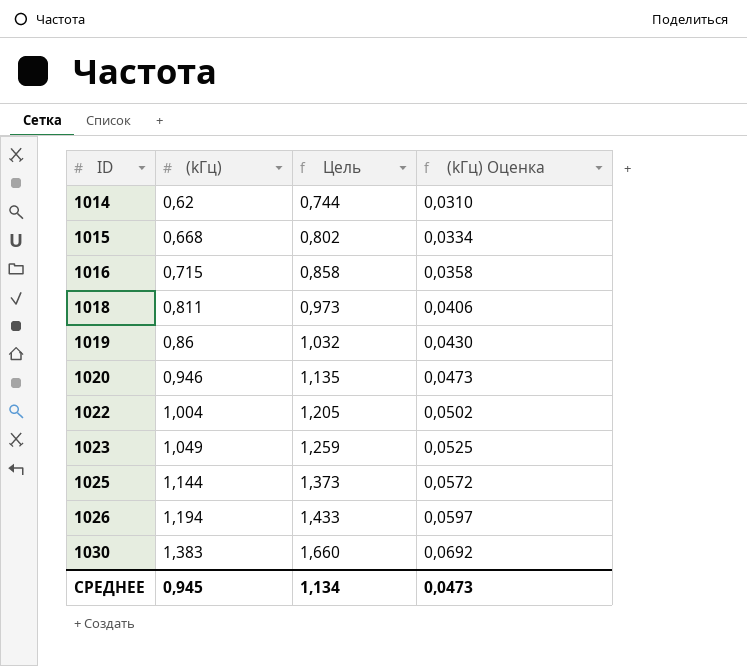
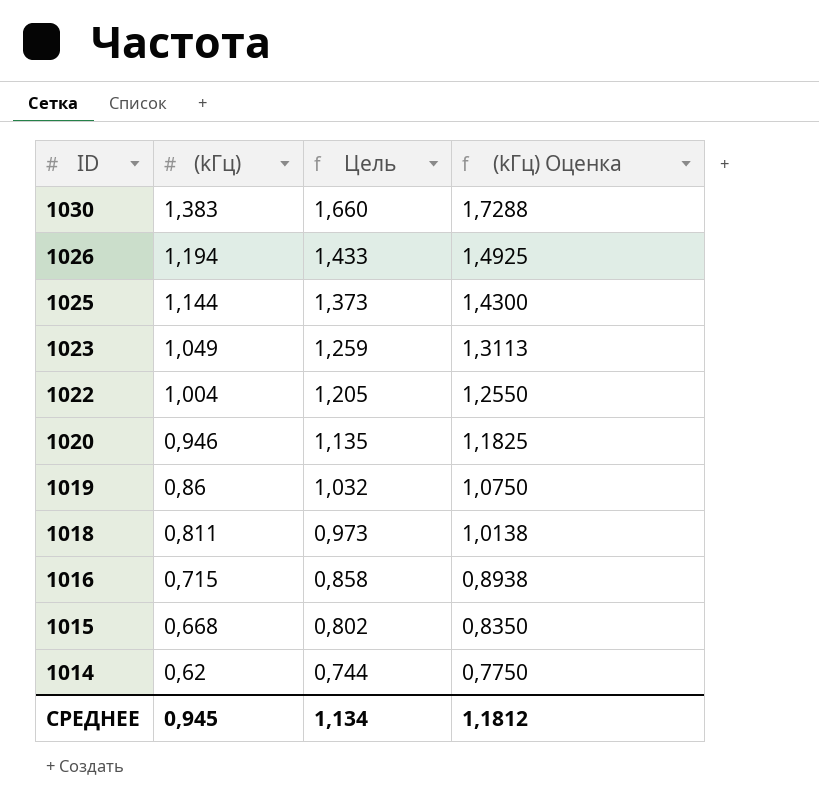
row order: ID ascending -> ID descending
column (kГц) Оценка | formula: [(kГц)] * 0,05 -> [(kГц)] * 1,25
СРЕДНЕЕ | (kГц) Оценка: 0,0473 -> 1,1812

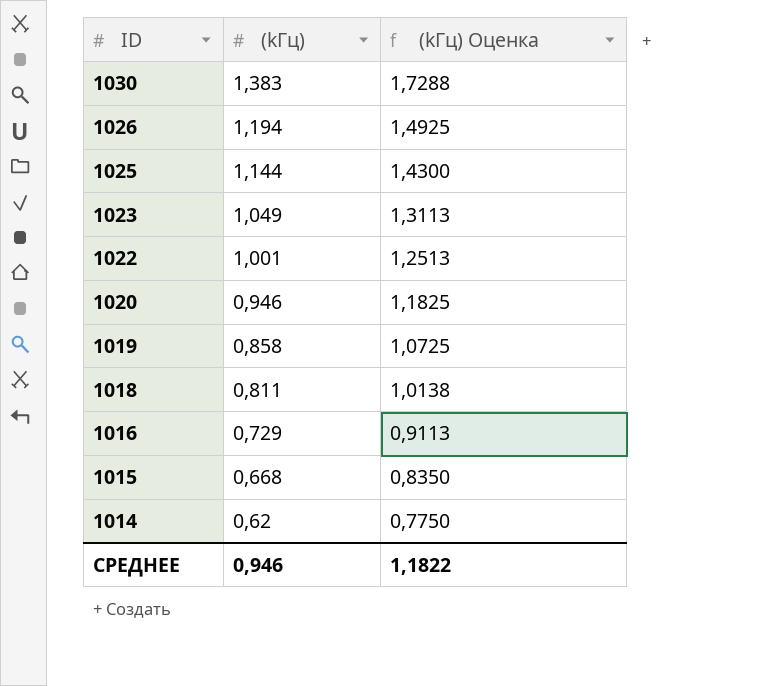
column Цель | formula: [(kГц)] * 1,2 -> none
1022 | (kГц): 1,004 -> 1,001
1022 | (kГц) Оценка: 1,2550 -> 1,2513
1019 | (kГц): 0,86 -> 0,858
1019 | (kГц) Оценка: 1,0750 -> 1,0725
1016 | (kГц): 0,715 -> 0,729
1016 | (kГц) Оценка: 0,8938 -> 0,9113
СРЕДНЕЕ | (kГц): 0,945 -> 0,946
СРЕДНЕЕ | (kГц) Оценка: 1,1812 -> 1,1822

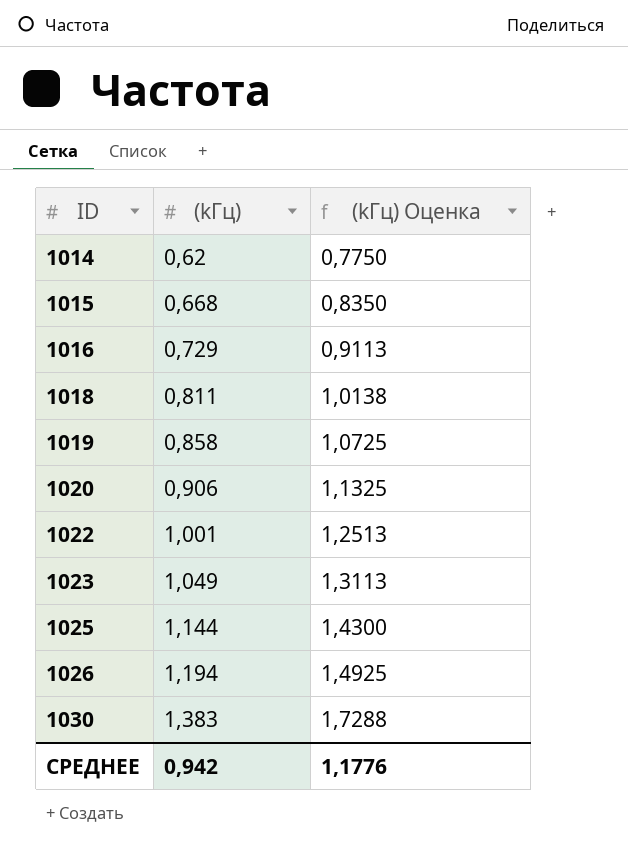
row order: ID descending -> ID ascending
1020 | (kГц): 0,946 -> 0,906
1020 | (kГц) Оценка: 1,1825 -> 1,1325
СРЕДНЕЕ | (kГц): 0,946 -> 0,942
СРЕДНЕЕ | (kГц) Оценка: 1,1822 -> 1,1776

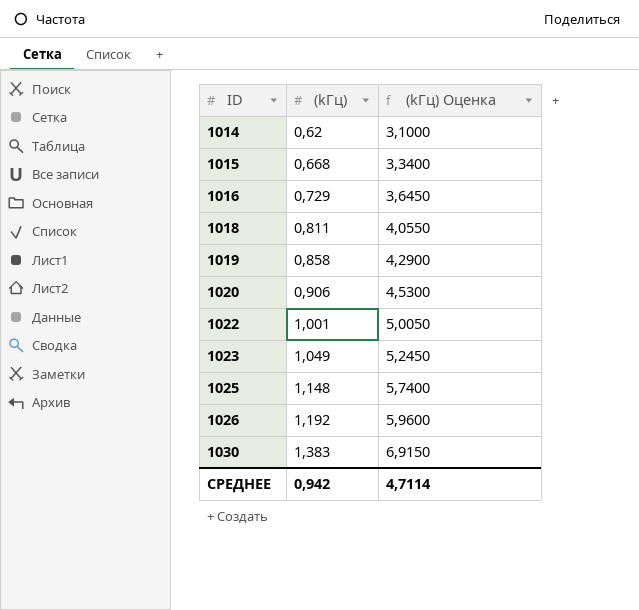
column (kГц) Оценка | formula: [(kГц)] * 1,25 -> [(kГц)] * 5
1025 | (kГц): 1,144 -> 1,148
1026 | (kГц): 1,194 -> 1,192
СРЕДНЕЕ | (kГц) Оценка: 1,1776 -> 4,7114

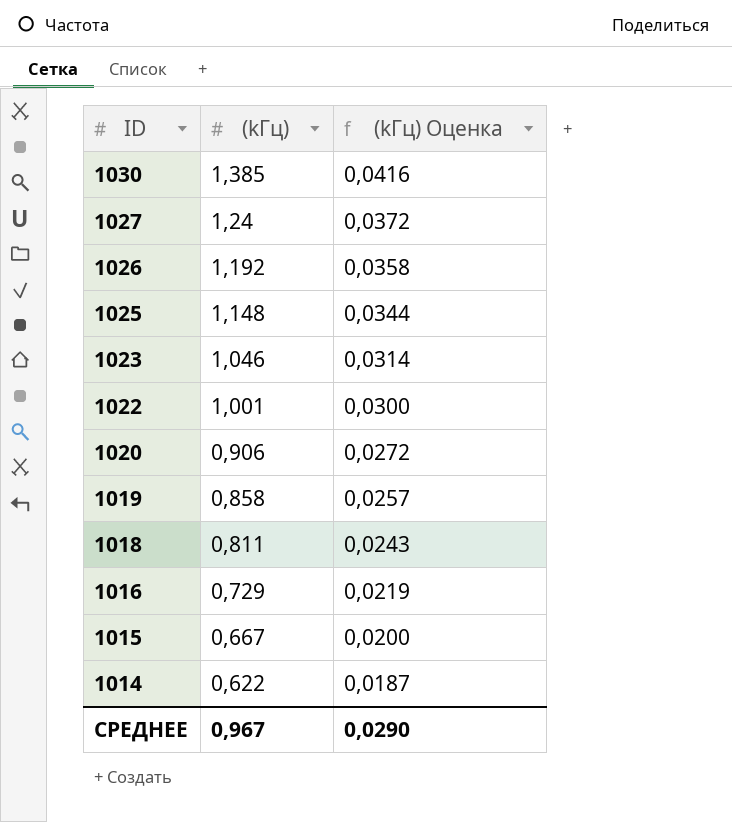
row order: ID ascending -> ID descending
column (kГц) Оценка | formula: [(kГц)] * 5 -> [(kГц)] * 0,03
1030 | (kГц): 1,383 -> 1,385
row 1027: none -> 1,24 | 0,0372
1023 | (kГц): 1,049 -> 1,046
1015 | (kГц): 0,668 -> 0,667
1014 | (kГц): 0,62 -> 0,622
СРЕДНЕЕ | (kГц): 0,942 -> 0,967
СРЕДНЕЕ | (kГц) Оценка: 4,7114 -> 0,0290

